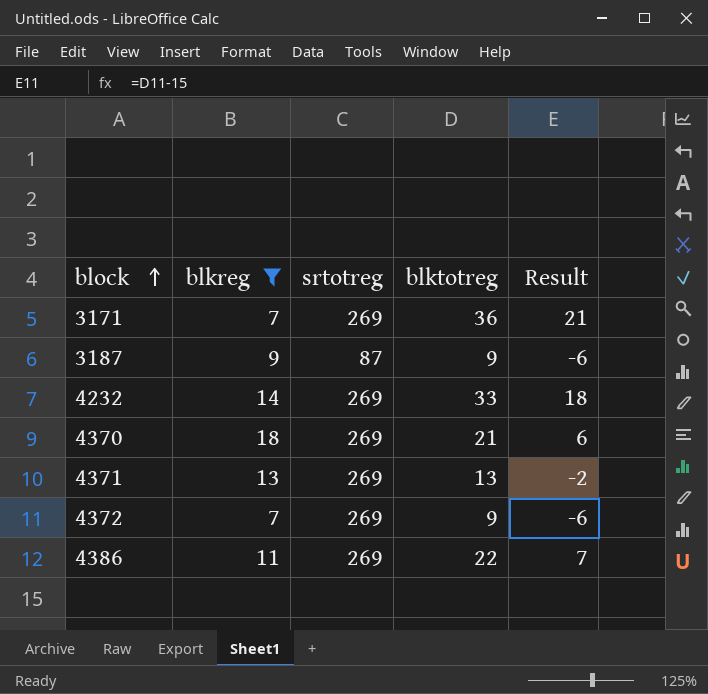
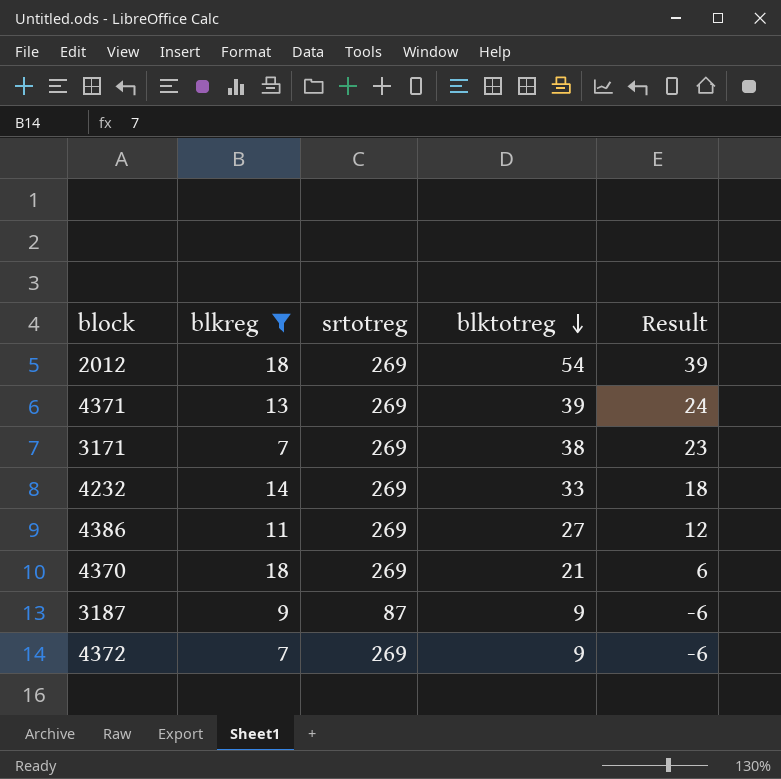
row order: block ascending -> blktotreg descending
row 2012: none -> 18 | 269 | 54 | 39
4371 | blktotreg: 13 -> 39
4371 | Result: -2 -> 24
3171 | blktotreg: 36 -> 38
3171 | Result: 21 -> 23
4386 | blktotreg: 22 -> 27
4386 | Result: 7 -> 12

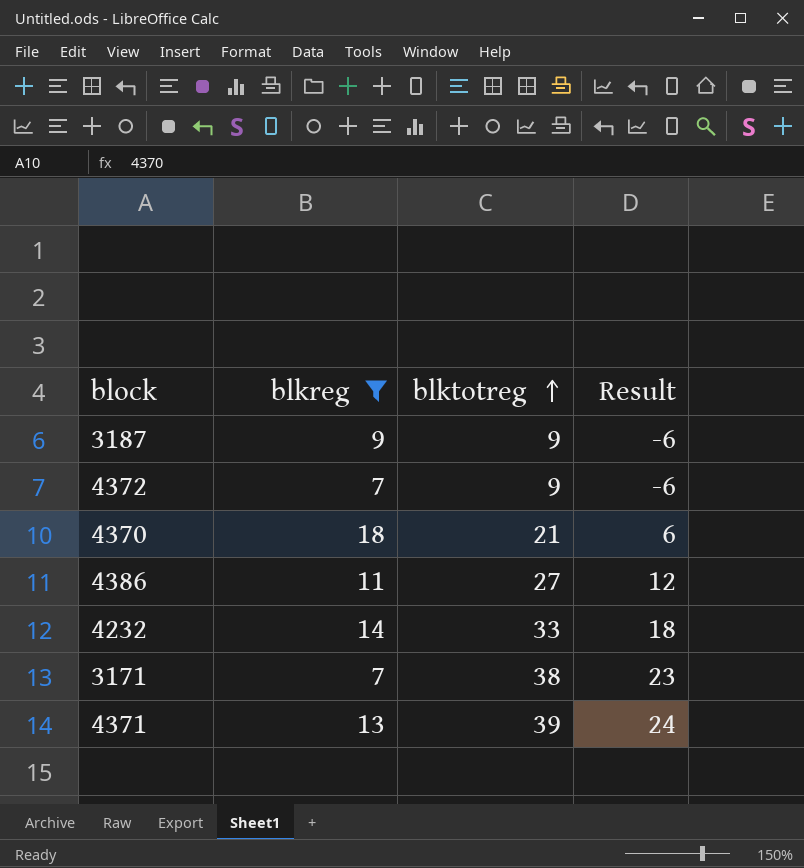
row order: blktotreg descending -> blktotreg ascending
column srtotreg | position: 3 -> none
row 2012: 18 | 269 | 54 | 39 -> none

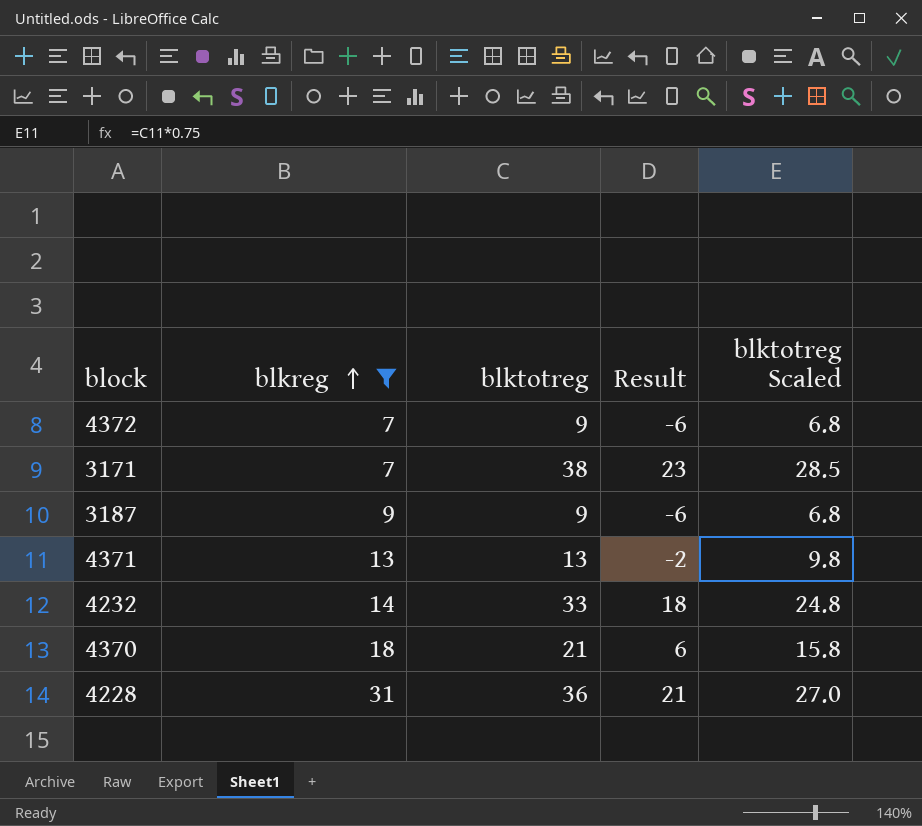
row order: blktotreg ascending -> blkreg ascending
column blktotreg Scaled | formula: none -> [blktotreg] * 0.75
row 4386: 11 | 27 | 12 -> none
4371 | blktotreg: 39 -> 13
4371 | Result: 24 -> -2
row 4228: none -> 31 | 36 | 21 | 27.0

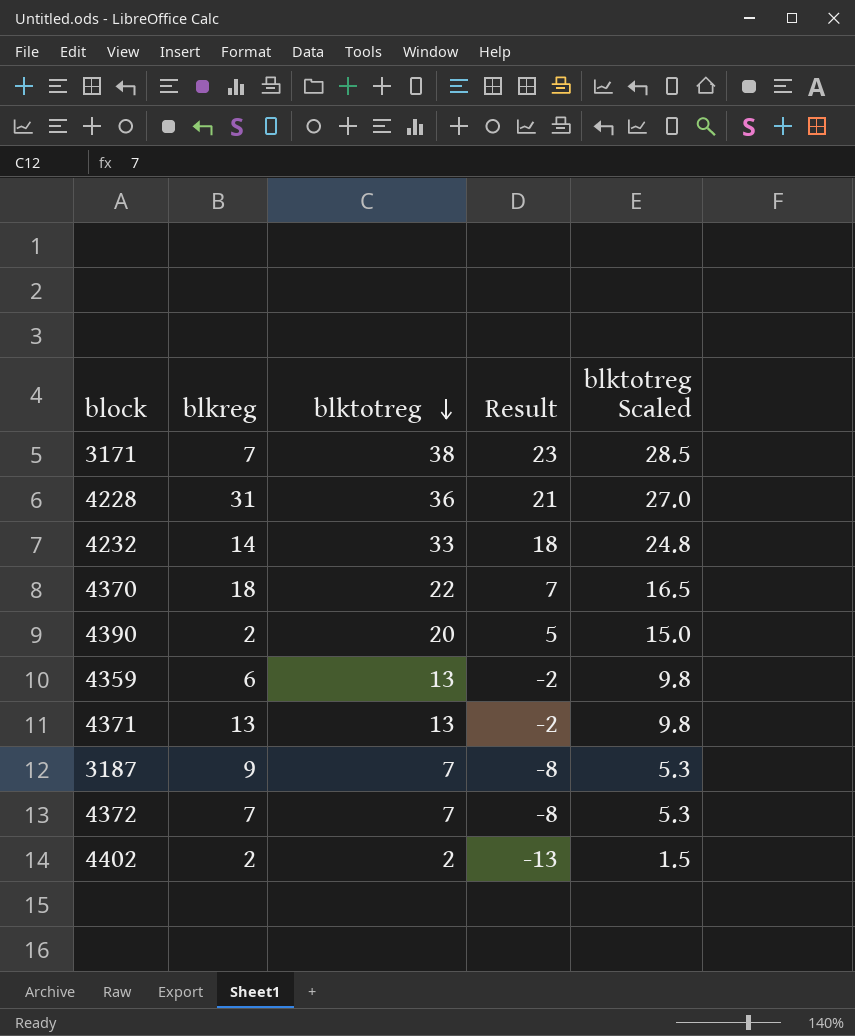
filter: blkreg >= 7 -> none
row order: blkreg ascending -> blktotreg descending
4370 | blktotreg: 21 -> 22
4370 | Result: 6 -> 7
4370 | blktotreg Scaled: 15.8 -> 16.5
3187 | blktotreg: 9 -> 7
3187 | Result: -6 -> -8
3187 | blktotreg Scaled: 6.8 -> 5.3
4372 | blktotreg: 9 -> 7
4372 | Result: -6 -> -8
4372 | blktotreg Scaled: 6.8 -> 5.3

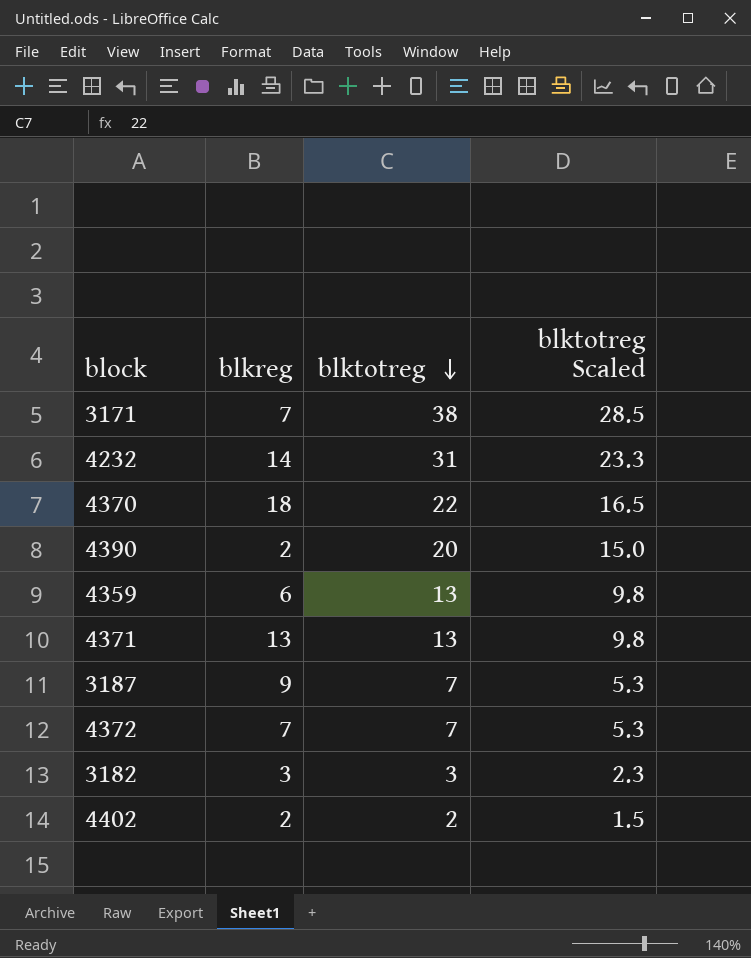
column Result | formula: [blktotreg] - 15 -> none
row 4228: 31 | 36 | 21 | 27.0 -> none
4232 | blktotreg: 33 -> 31
4232 | blktotreg Scaled: 24.8 -> 23.3
row 3182: none -> 3 | 3 | 2.3

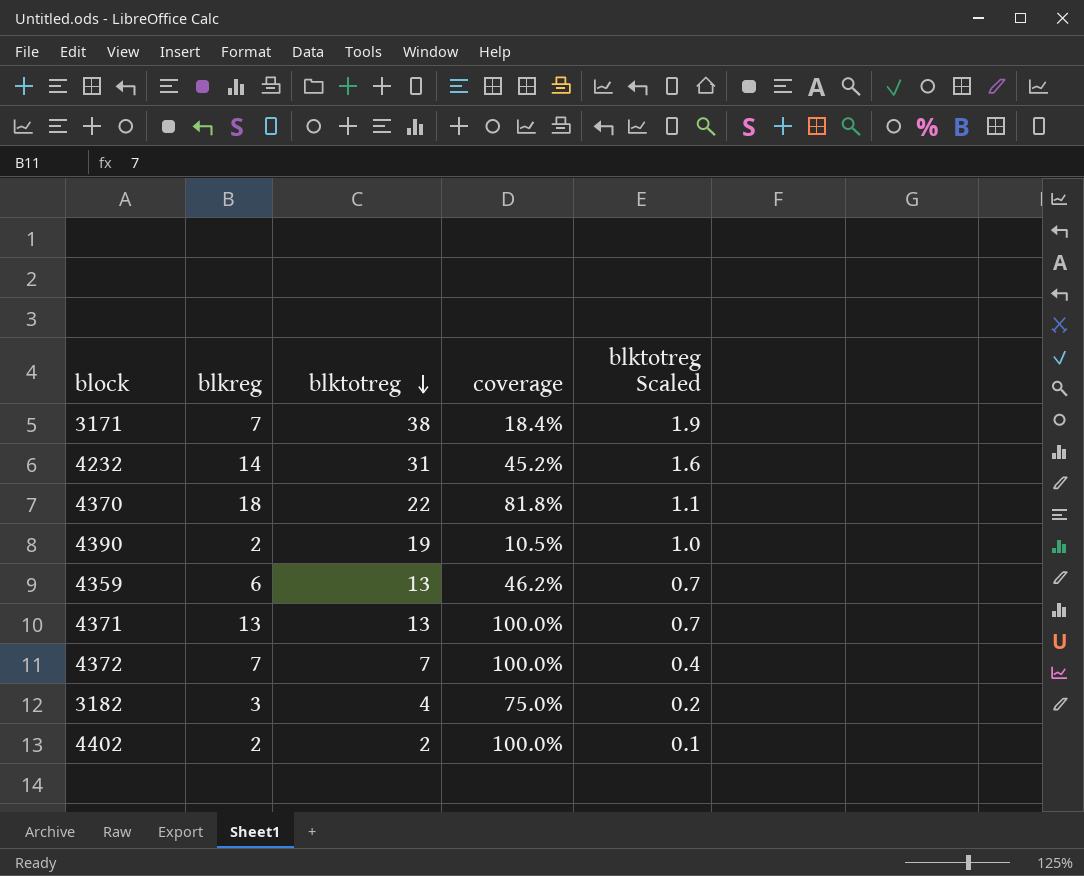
column coverage | formula: none -> [blkreg] / [blktotreg]
column blktotreg Scaled | formula: [blktotreg] * 0.75 -> [blktotreg] * 0.05
row 3187: 9 | 7 | 5.3 -> none
4390 | blktotreg: 20 -> 19
3182 | blktotreg: 3 -> 4

